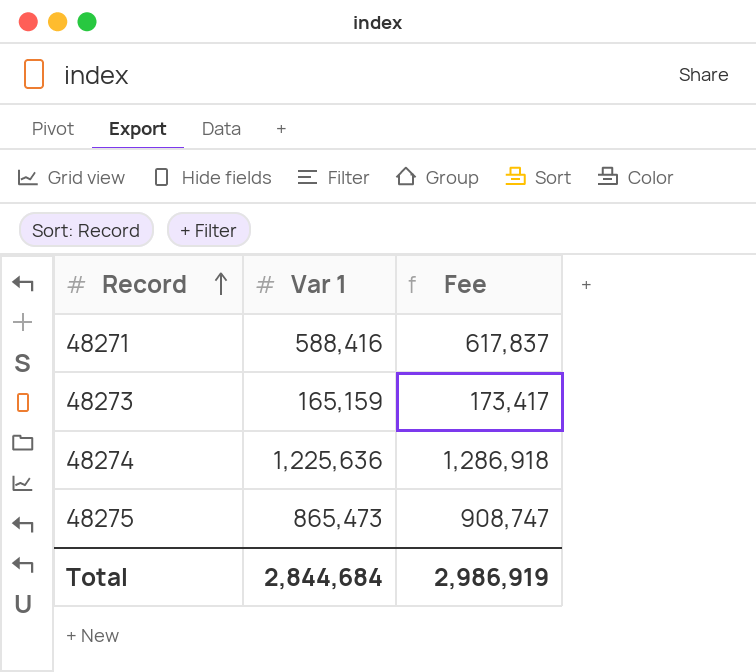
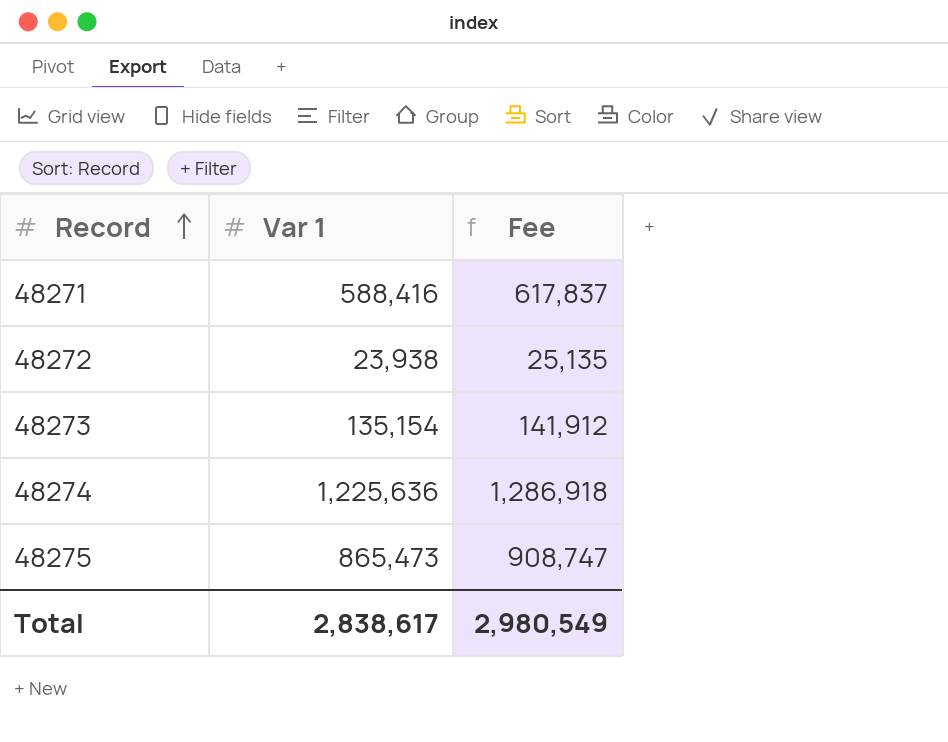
row 48272: none -> 23,938 | 25,135
48273 | Var 1: 165,159 -> 135,154
48273 | Fee: 173,417 -> 141,912
Total | Var 1: 2,844,684 -> 2,838,617
Total | Fee: 2,986,919 -> 2,980,549

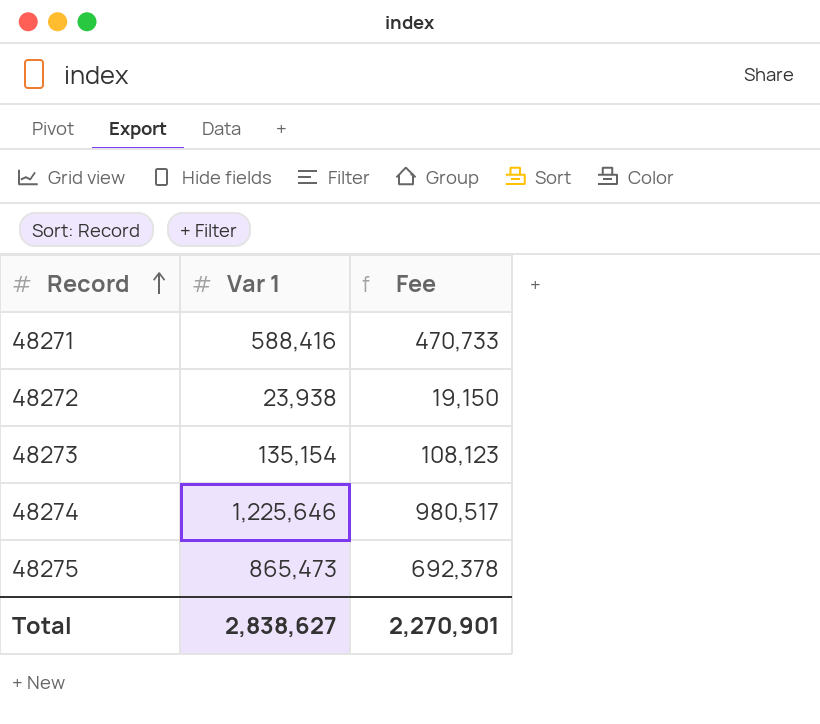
column Fee | formula: [Var 1] * 1.05 -> [Var 1] * 0.8
48274 | Var 1: 1,225,636 -> 1,225,646
Total | Var 1: 2,838,617 -> 2,838,627
Total | Fee: 2,980,549 -> 2,270,901

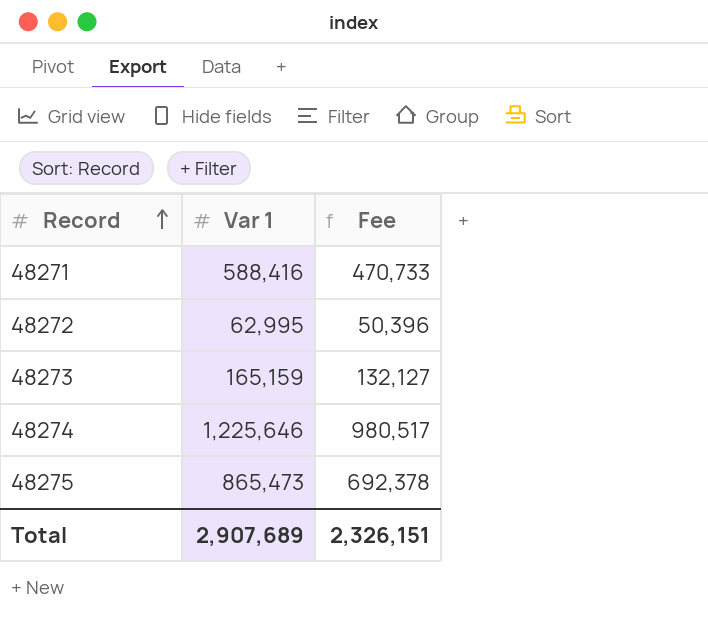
48272 | Var 1: 23,938 -> 62,995
48272 | Fee: 19,150 -> 50,396
48273 | Var 1: 135,154 -> 165,159
48273 | Fee: 108,123 -> 132,127
Total | Var 1: 2,838,627 -> 2,907,689
Total | Fee: 2,270,901 -> 2,326,151

